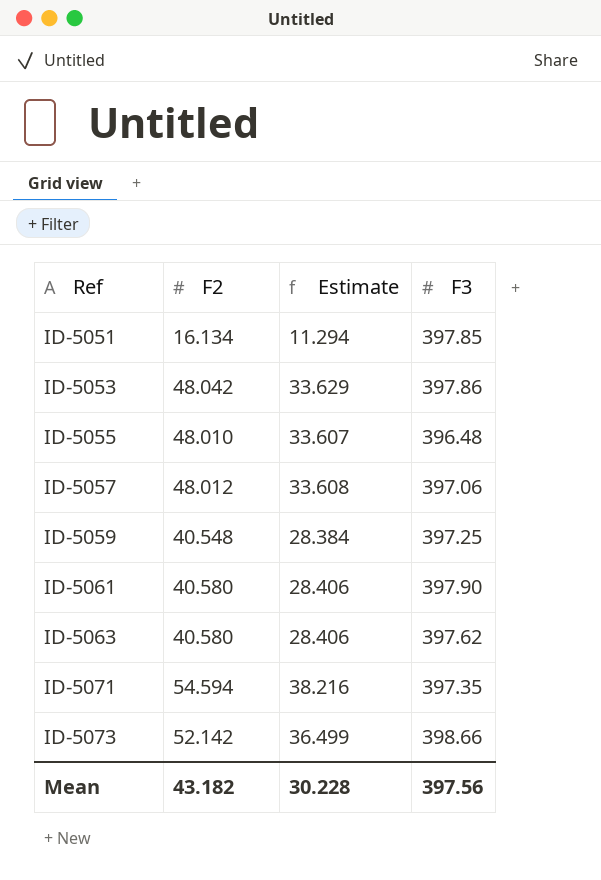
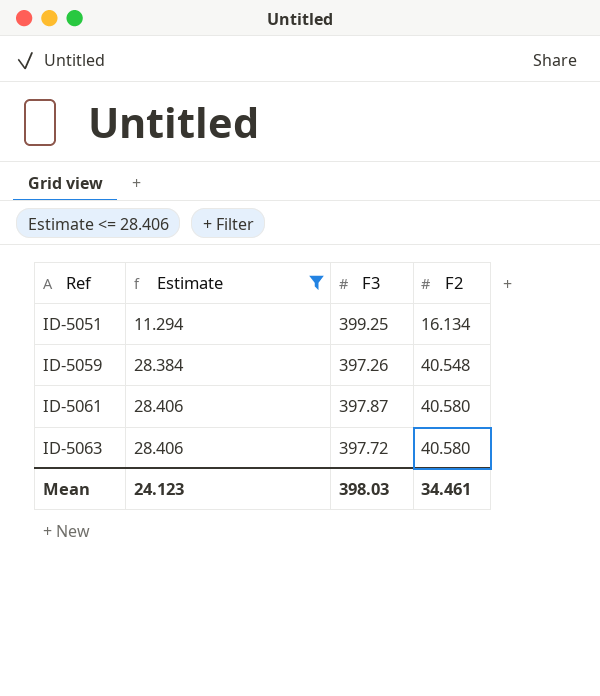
filter: none -> Estimate <= 28.406
column F2 | position: 2 -> 4
ID-5051 | F3: 397.85 -> 399.25
ID-5059 | F3: 397.25 -> 397.26
ID-5061 | F3: 397.90 -> 397.87
ID-5063 | F3: 397.62 -> 397.72
Mean | Estimate: 30.228 -> 24.123
Mean | F3: 397.56 -> 398.03
Mean | F2: 43.182 -> 34.461

